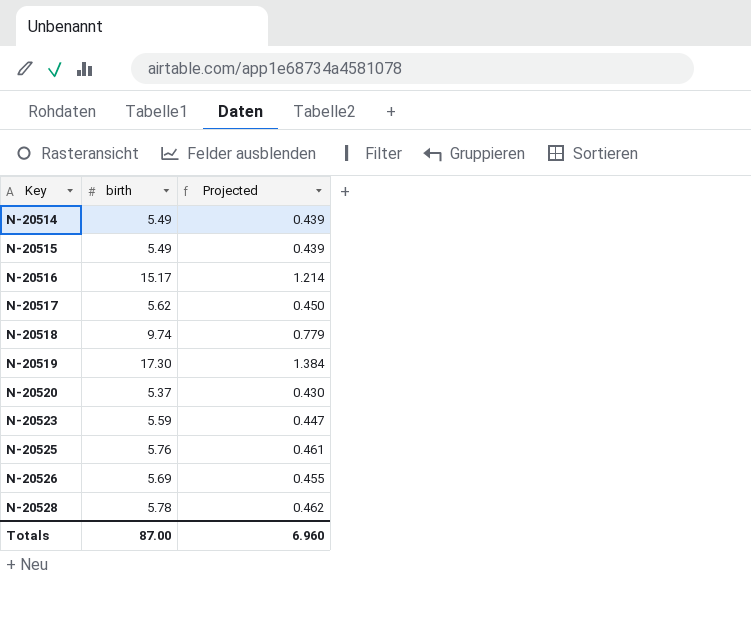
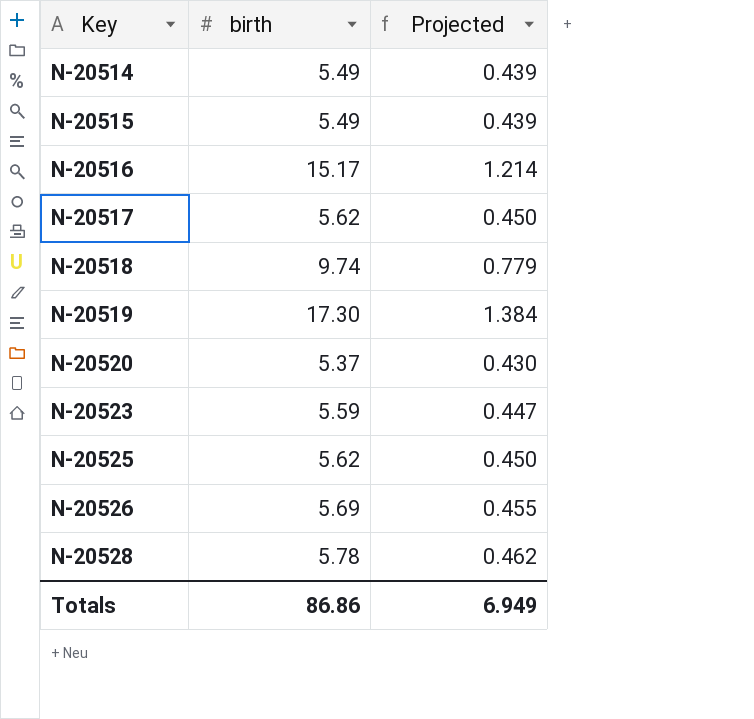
N-20525 | birth: 5.76 -> 5.62
N-20525 | Projected: 0.461 -> 0.450
Totals | birth: 87.00 -> 86.86
Totals | Projected: 6.960 -> 6.949

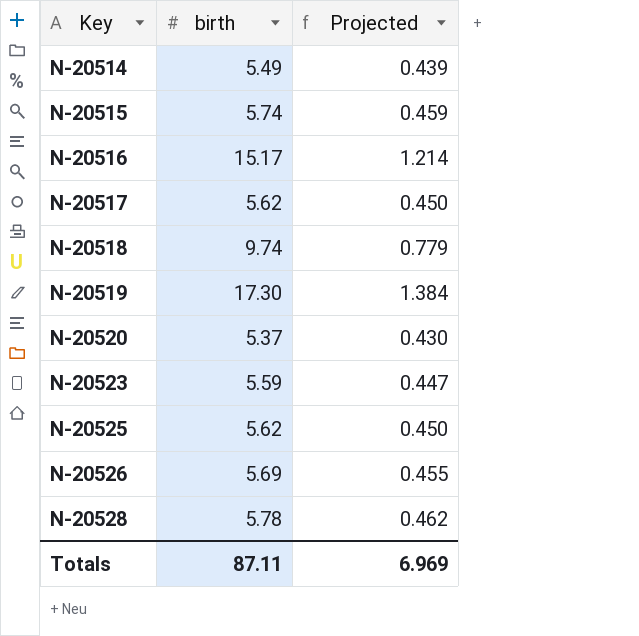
N-20515 | birth: 5.49 -> 5.74
N-20515 | Projected: 0.439 -> 0.459
Totals | birth: 86.86 -> 87.11
Totals | Projected: 6.949 -> 6.969

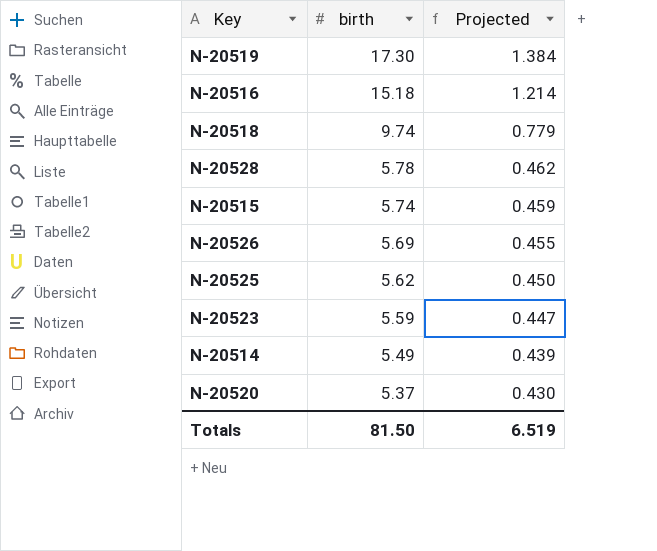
row order: Key ascending -> birth descending
row N-20517: 5.62 | 0.450 -> none
N-20516 | birth: 15.17 -> 15.18
Totals | birth: 87.11 -> 81.50
Totals | Projected: 6.969 -> 6.519

